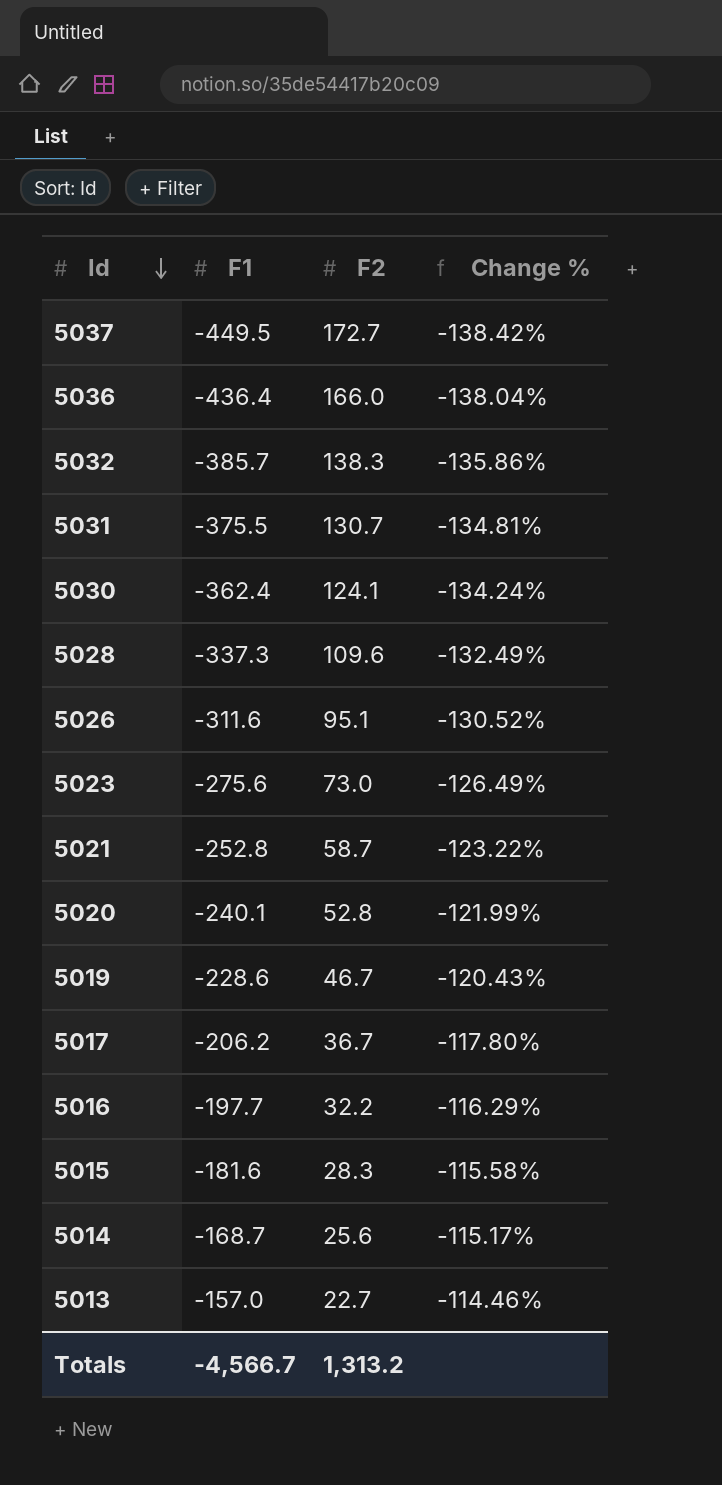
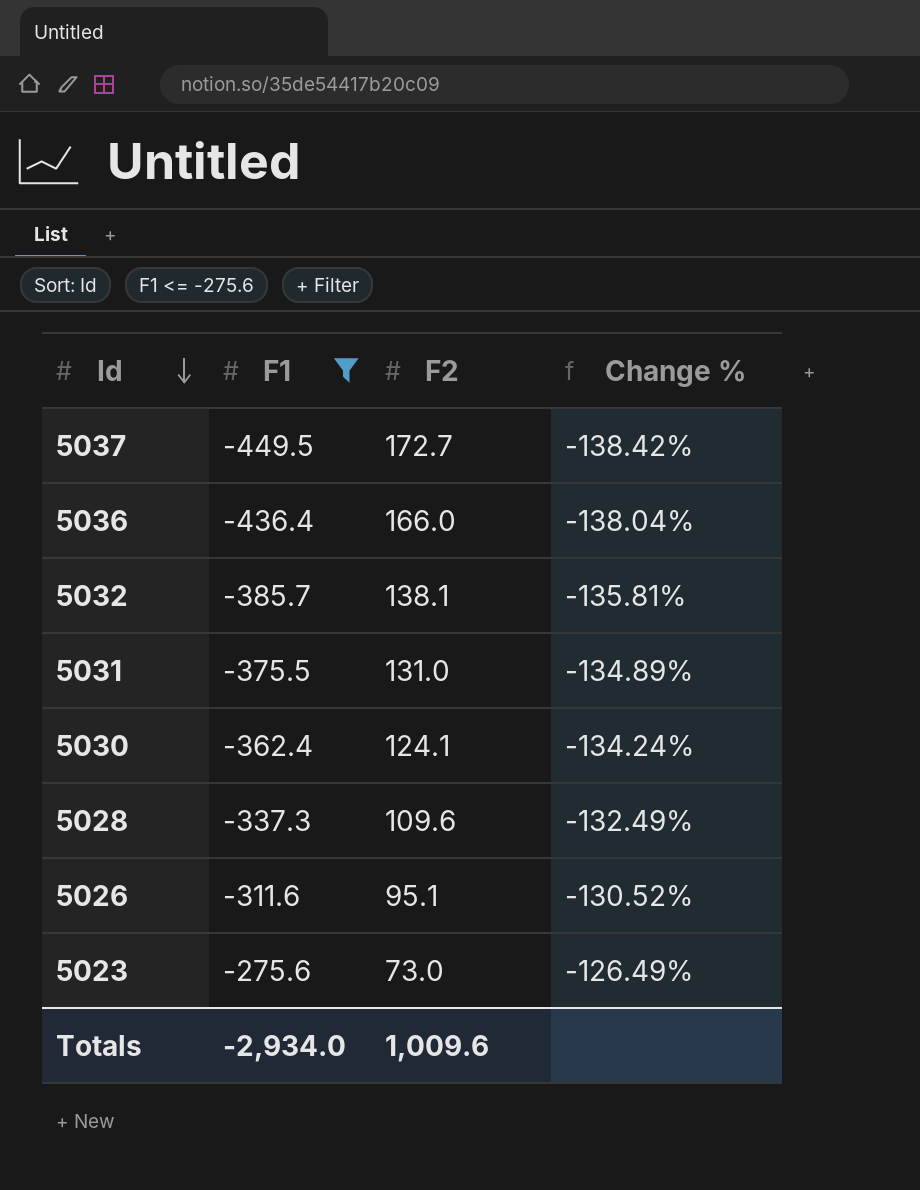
filter: none -> F1 <= -275.6
5032 | F2: 138.3 -> 138.1
5032 | Change %: -135.86% -> -135.81%
5031 | F2: 130.7 -> 131.0
5031 | Change %: -134.81% -> -134.89%
Totals | F1: -4,566.7 -> -2,934.0
Totals | F2: 1,313.2 -> 1,009.6

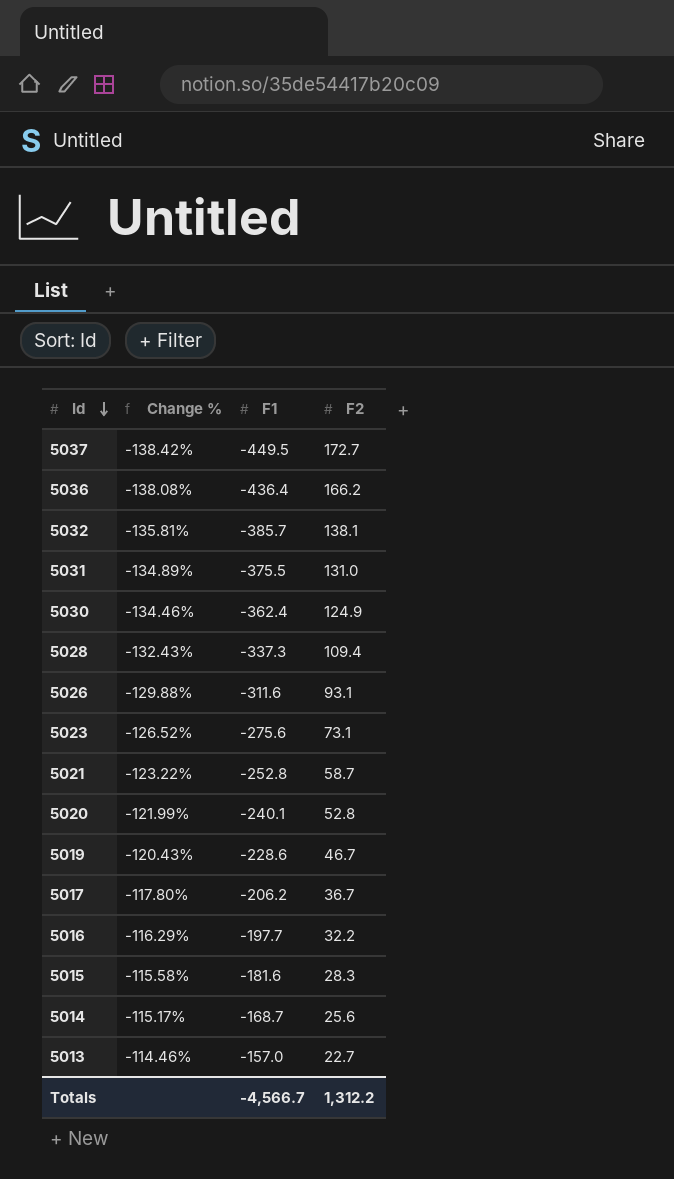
filter: F1 <= -275.6 -> none
column Change % | position: 4 -> 2
5036 | Change %: -138.04% -> -138.08%
5036 | F2: 166.0 -> 166.2
5030 | Change %: -134.24% -> -134.46%
5030 | F2: 124.1 -> 124.9
5028 | Change %: -132.49% -> -132.43%
5028 | F2: 109.6 -> 109.4
5026 | Change %: -130.52% -> -129.88%
5026 | F2: 95.1 -> 93.1
5023 | Change %: -126.49% -> -126.52%
5023 | F2: 73.0 -> 73.1
Totals | F1: -2,934.0 -> -4,566.7
Totals | F2: 1,009.6 -> 1,312.2

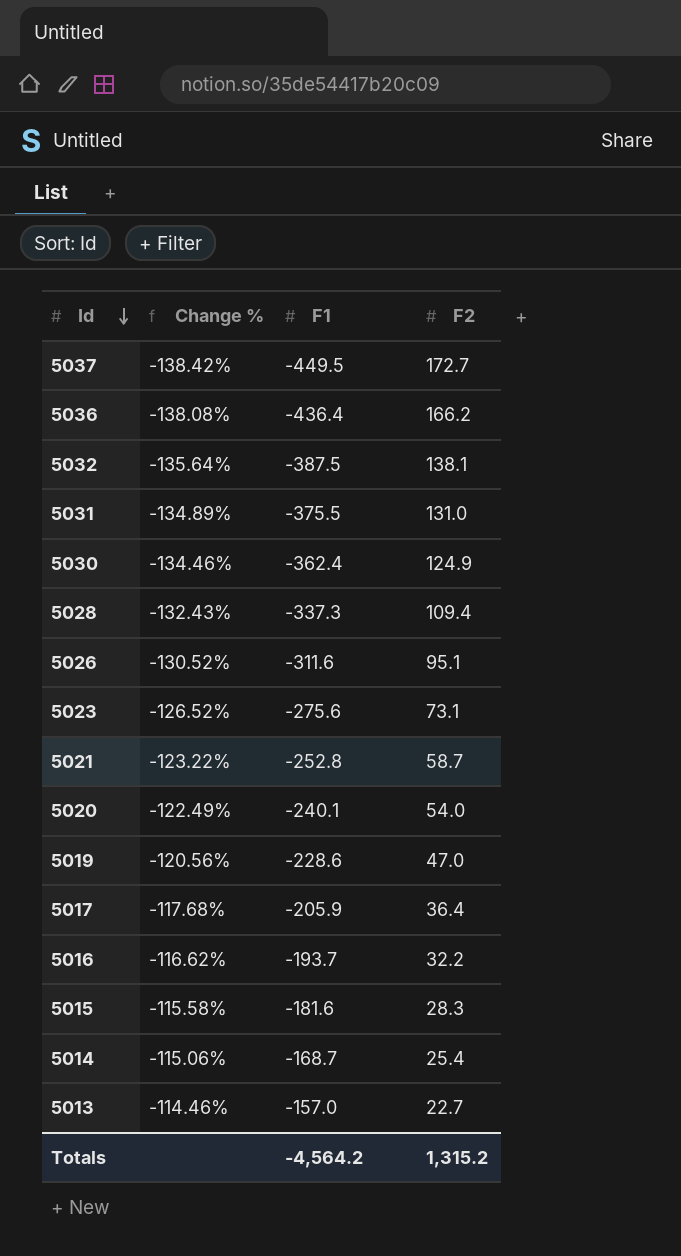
5032 | Change %: -135.81% -> -135.64%
5032 | F1: -385.7 -> -387.5
5026 | Change %: -129.88% -> -130.52%
5026 | F2: 93.1 -> 95.1
5020 | Change %: -121.99% -> -122.49%
5020 | F2: 52.8 -> 54.0
5019 | Change %: -120.43% -> -120.56%
5019 | F2: 46.7 -> 47.0
5017 | Change %: -117.80% -> -117.68%
5017 | F1: -206.2 -> -205.9
5017 | F2: 36.7 -> 36.4
5016 | Change %: -116.29% -> -116.62%
5016 | F1: -197.7 -> -193.7
5014 | Change %: -115.17% -> -115.06%
5014 | F2: 25.6 -> 25.4
Totals | F1: -4,566.7 -> -4,564.2
Totals | F2: 1,312.2 -> 1,315.2

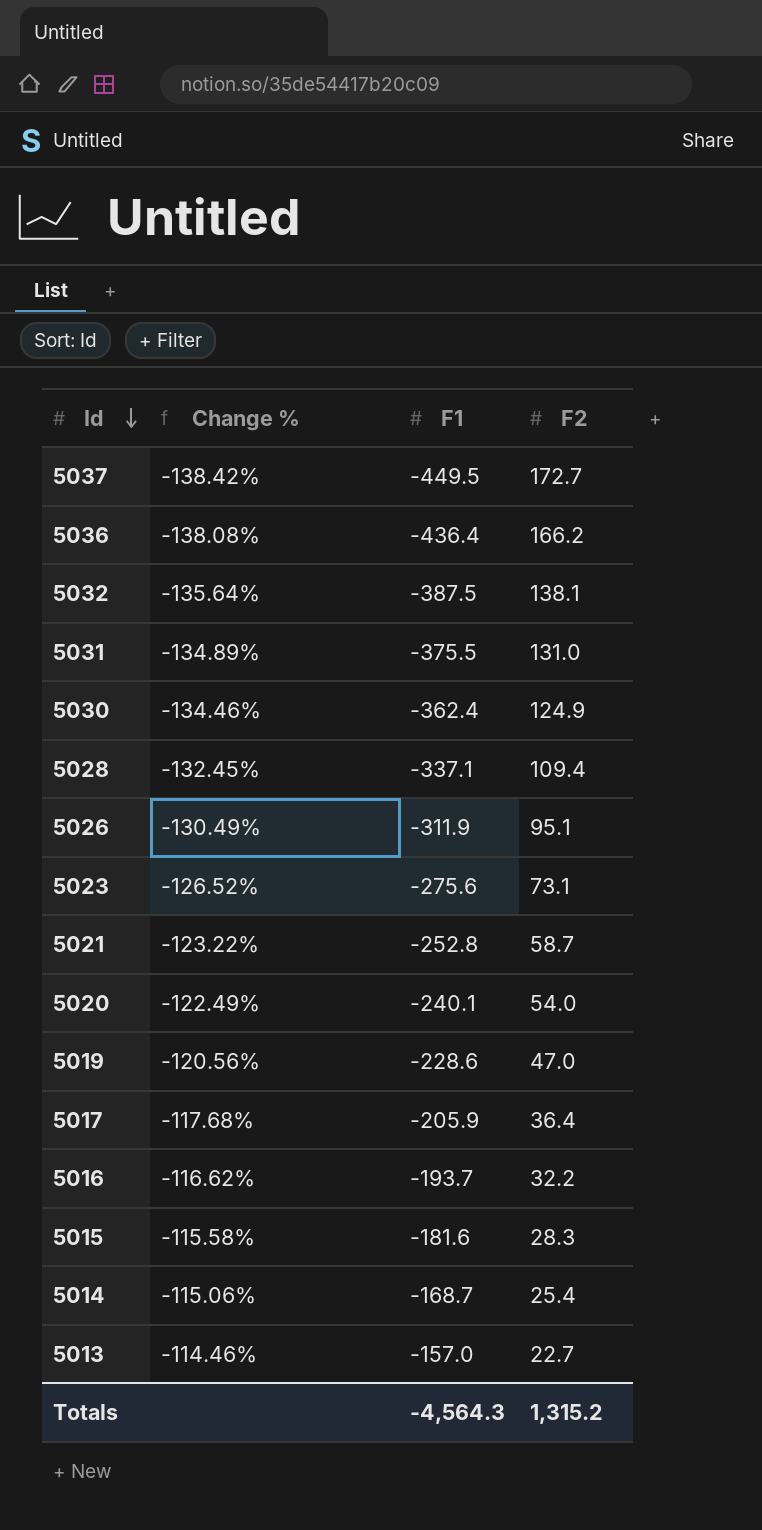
5028 | Change %: -132.43% -> -132.45%
5028 | F1: -337.3 -> -337.1
5026 | Change %: -130.52% -> -130.49%
5026 | F1: -311.6 -> -311.9
Totals | F1: -4,564.2 -> -4,564.3

